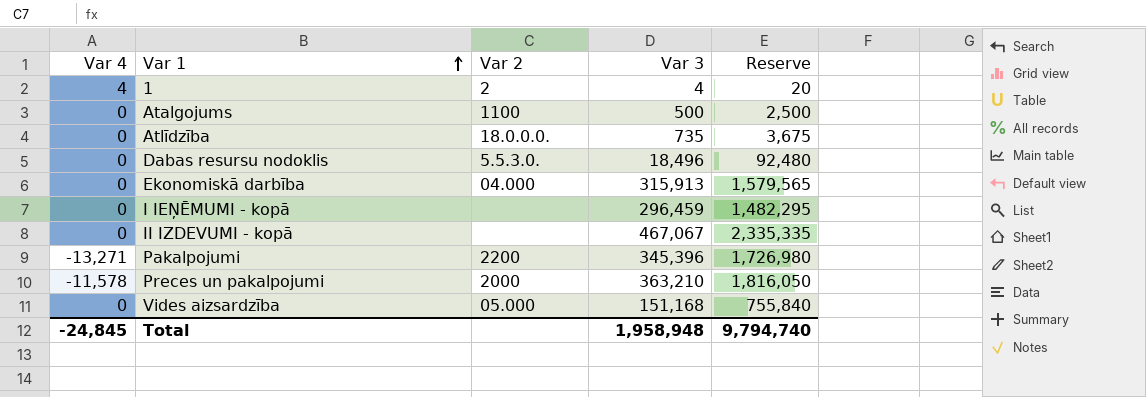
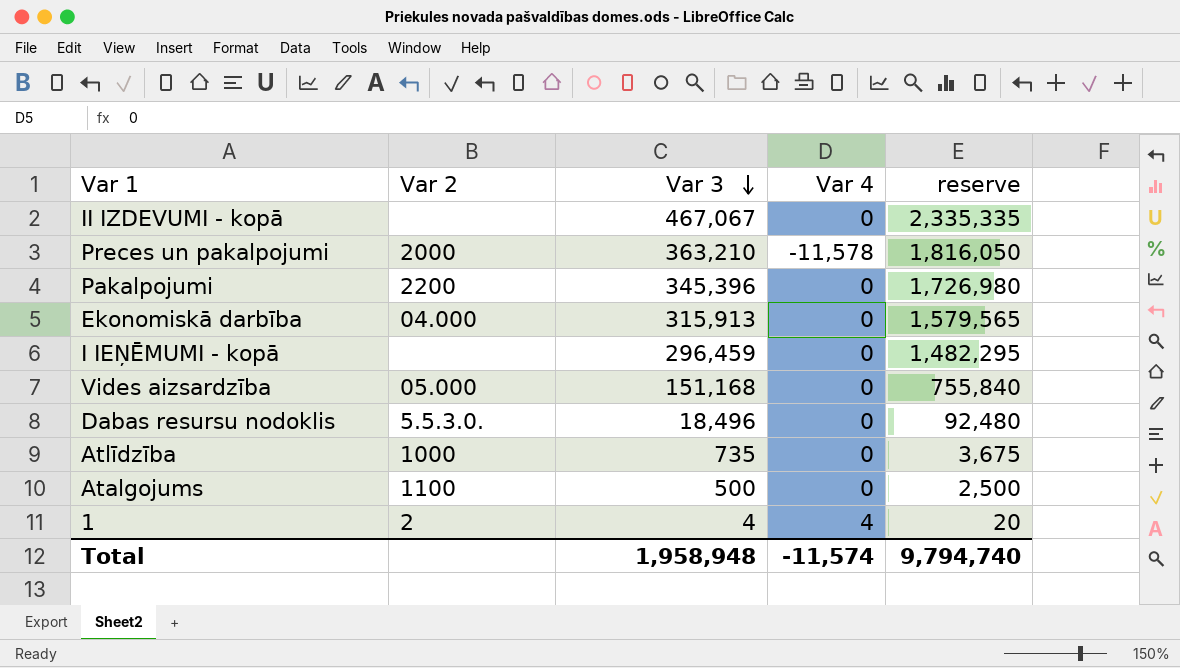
row order: Var 1 ascending -> Var 3 descending
column Var 4 | position: 1 -> 4
column name: Reserve -> reserve
Pakalpojumi | Var 4: -13,271 -> 0
Atlīdzība | Var 2: 18.0.0.0. -> 1000
Total | Var 4: -24,845 -> -11,574

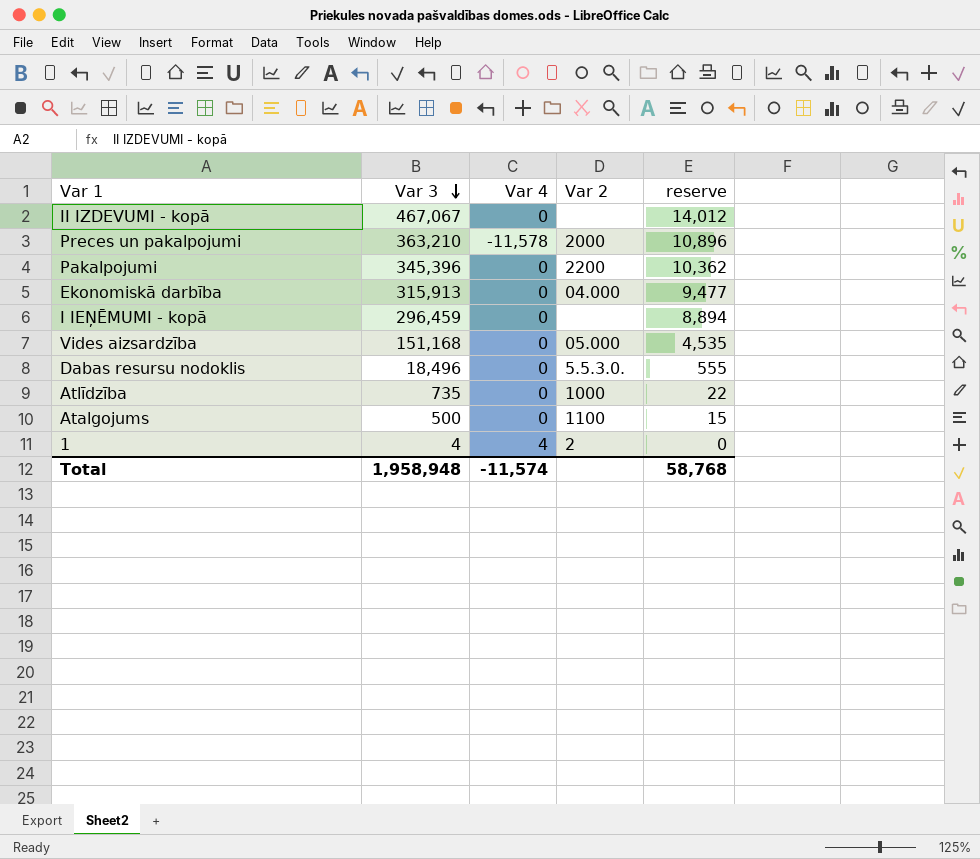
column Var 2 | position: 2 -> 4
column reserve | formula: [Var 3] * 5 -> [Var 3] * 0.03
Total | reserve: 9,794,740 -> 58,768

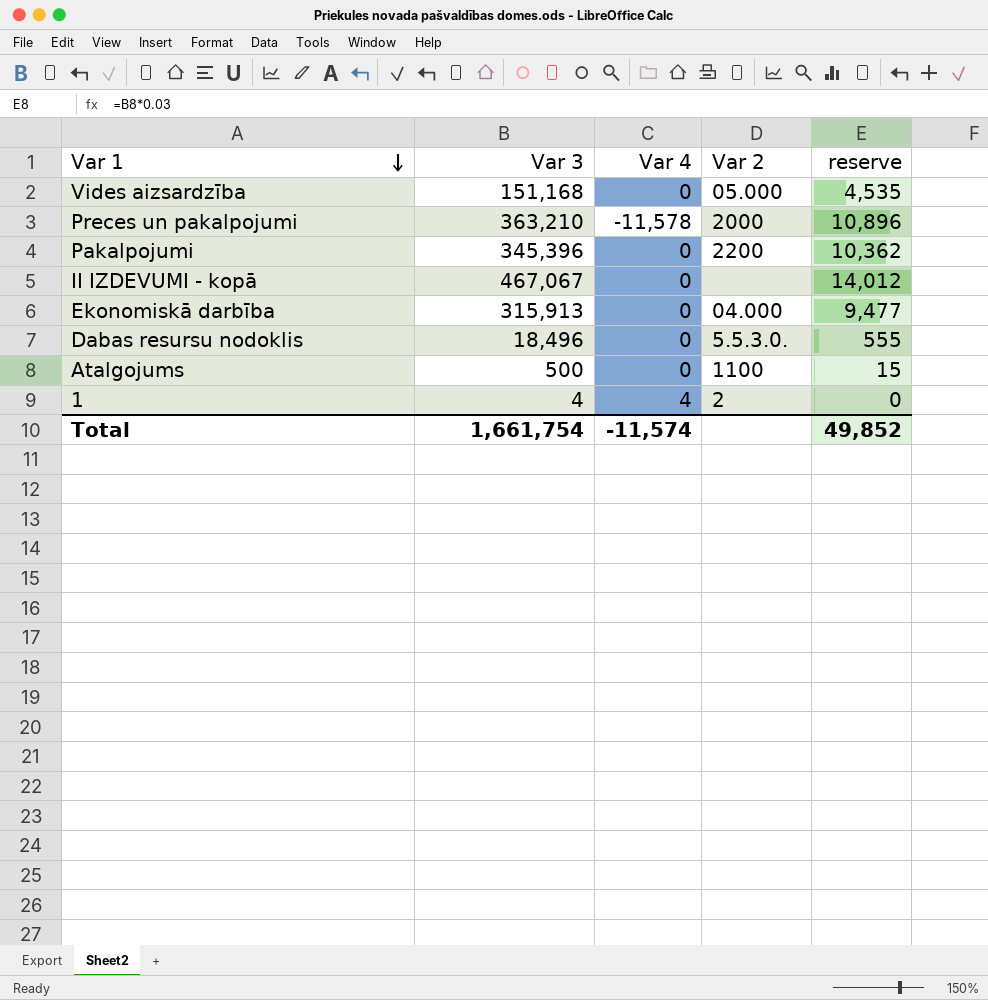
row order: Var 3 descending -> Var 1 descending
row I IEŅĒMUMI - kopā: 296,459 | 0 | none | 8,894 -> none
row Atlīdzība: 735 | 0 | 1000 | 22 -> none
Total | Var 3: 1,958,948 -> 1,661,754
Total | reserve: 58,768 -> 49,852

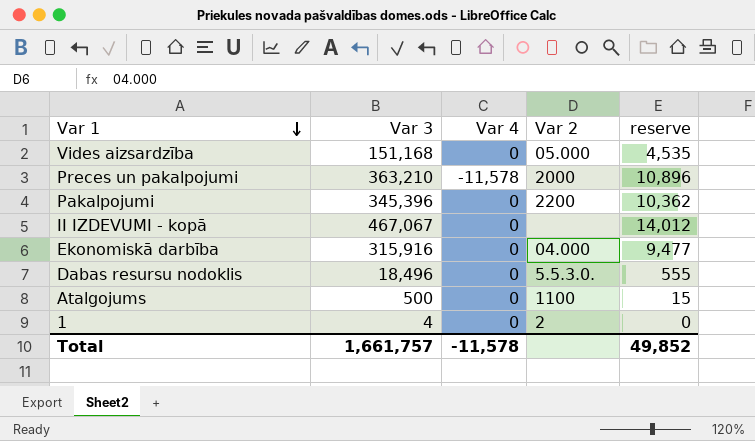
Ekonomiskā darbība | Var 3: 315,913 -> 315,916
1 | Var 4: 4 -> 0
Total | Var 3: 1,661,754 -> 1,661,757
Total | Var 4: -11,574 -> -11,578

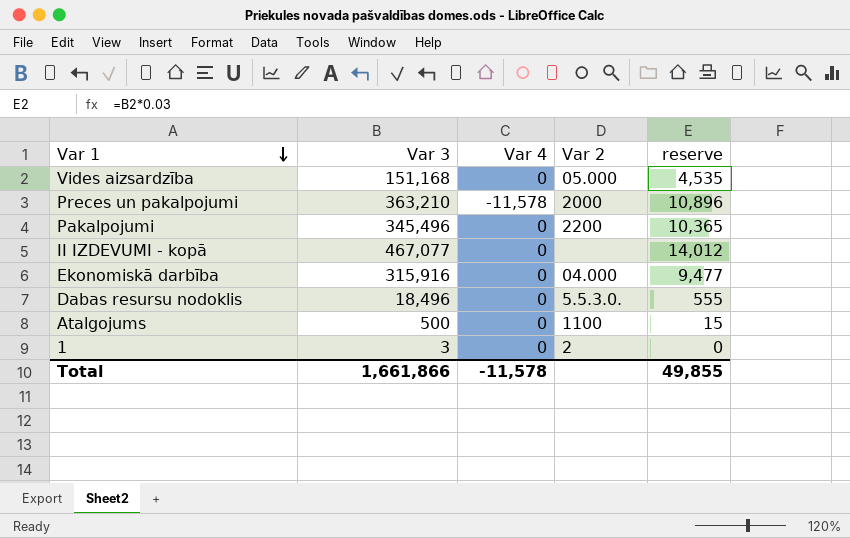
Pakalpojumi | Var 3: 345,396 -> 345,496
Pakalpojumi | reserve: 10,362 -> 10,365
II IZDEVUMI - kopā | Var 3: 467,067 -> 467,077
1 | Var 3: 4 -> 3
Total | Var 3: 1,661,757 -> 1,661,866
Total | reserve: 49,852 -> 49,855

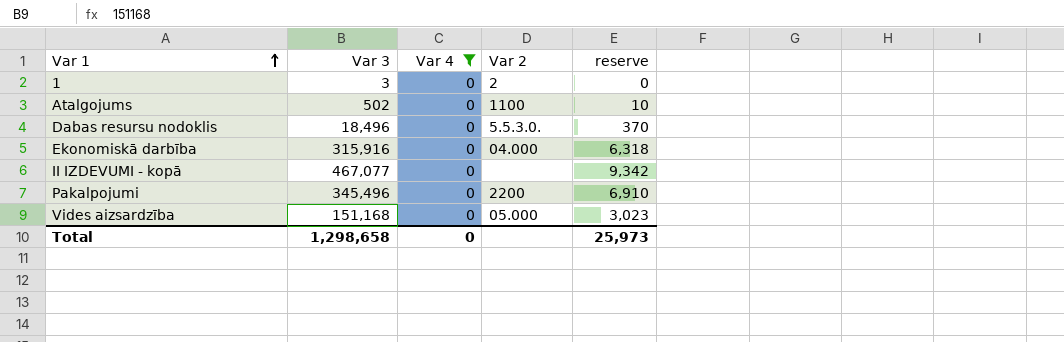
filter: none -> Var 4 = 0
row order: Var 1 descending -> Var 1 ascending
column reserve | formula: [Var 3] * 0.03 -> [Var 3] * 0.02
Atalgojums | Var 3: 500 -> 502
Total | Var 3: 1,661,866 -> 1,298,658
Total | Var 4: -11,578 -> 0
Total | reserve: 49,855 -> 25,973

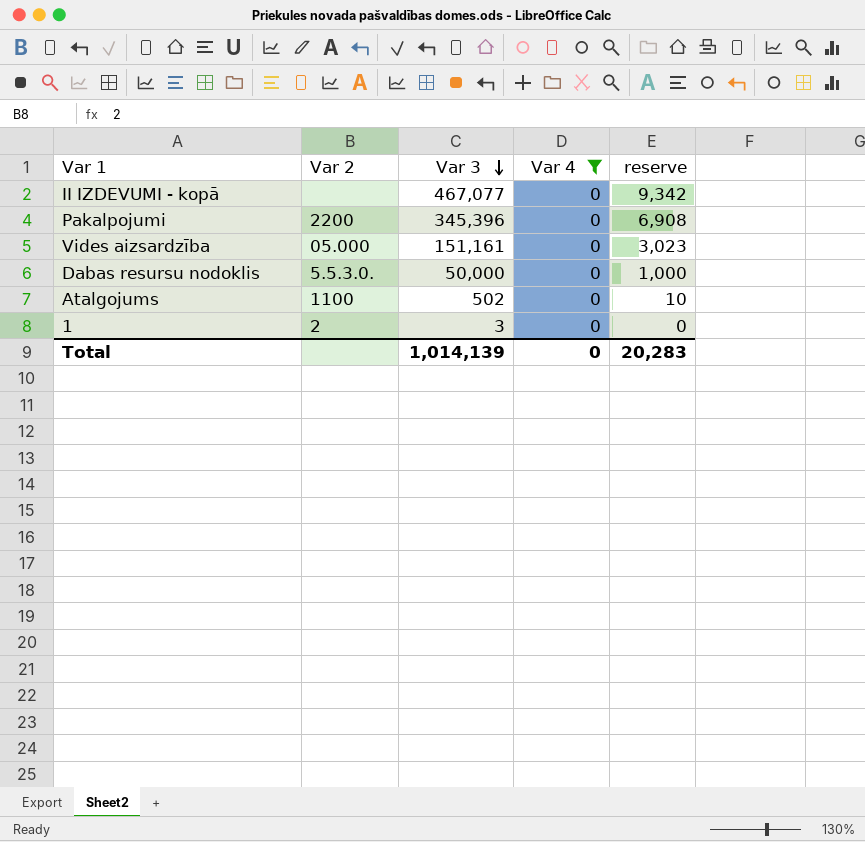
row order: Var 1 ascending -> Var 3 descending
column Var 2 | position: 4 -> 2
row Ekonomiskā darbība: 315,916 | 0 | 04.000 | 6,318 -> none
Pakalpojumi | Var 3: 345,496 -> 345,396
Pakalpojumi | reserve: 6,910 -> 6,908
Vides aizsardzība | Var 3: 151,168 -> 151,161
Dabas resursu nodoklis | Var 3: 18,496 -> 50,000
Dabas resursu nodoklis | reserve: 370 -> 1,000
Total | Var 3: 1,298,658 -> 1,014,139
Total | reserve: 25,973 -> 20,283

